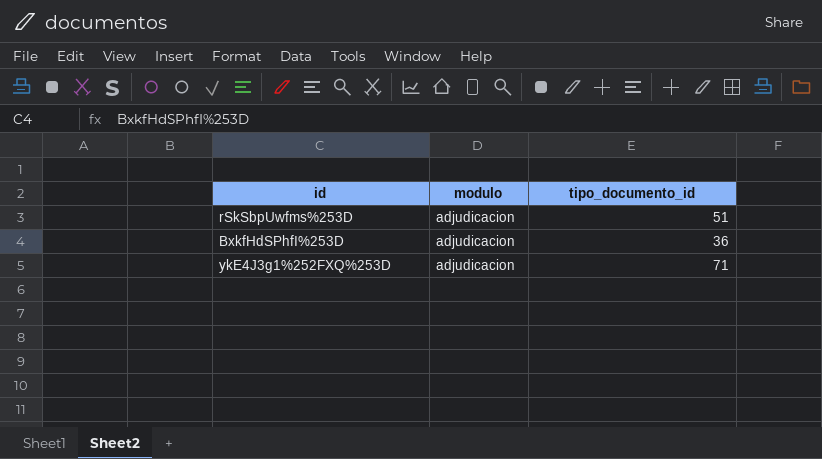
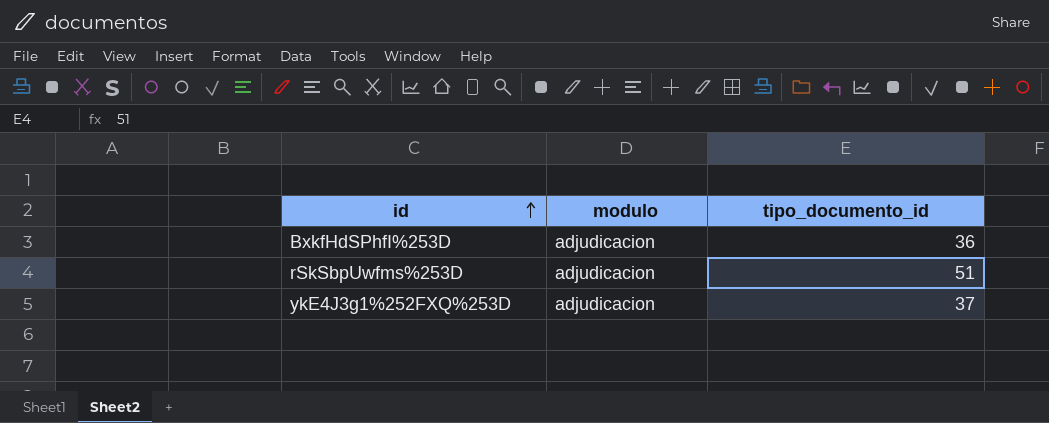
row order: none -> id ascending
ykE4J3g1%252FXQ%253D | tipo_documento_id: 71 -> 37

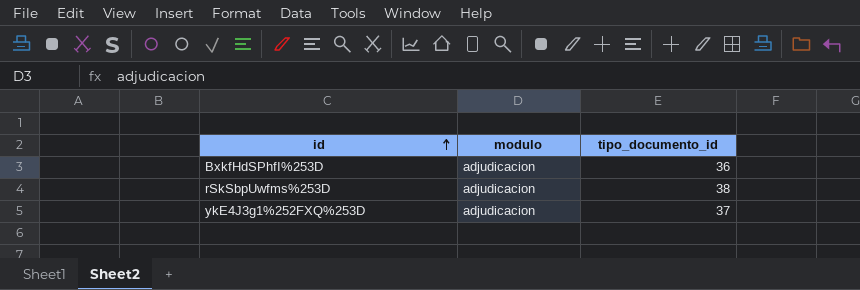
rSkSbpUwfms%253D | tipo_documento_id: 51 -> 38

